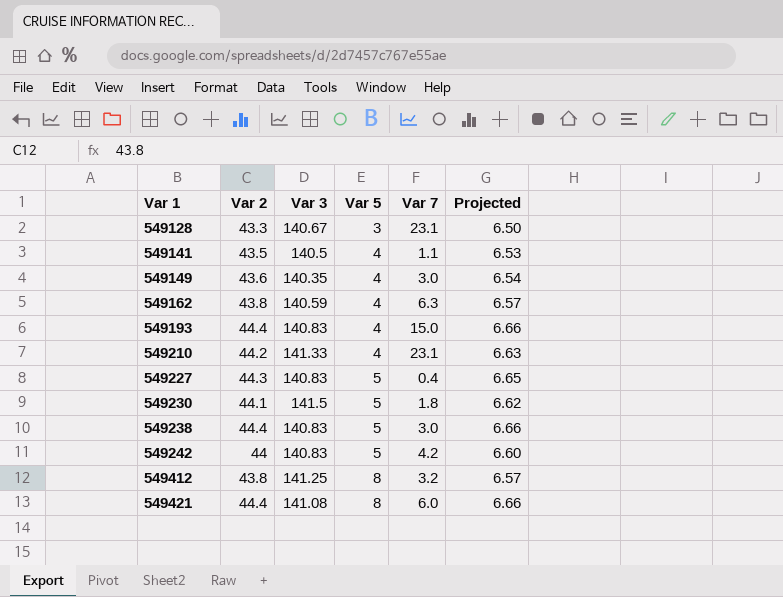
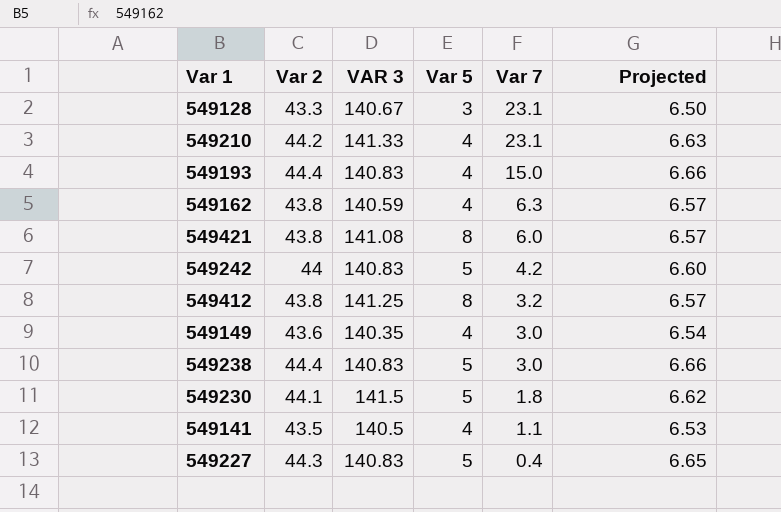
row order: Var 1 ascending -> Var 7 descending
column name: Var 3 -> VAR 3
549421 | Var 2: 44.4 -> 43.8
549421 | Projected: 6.66 -> 6.57

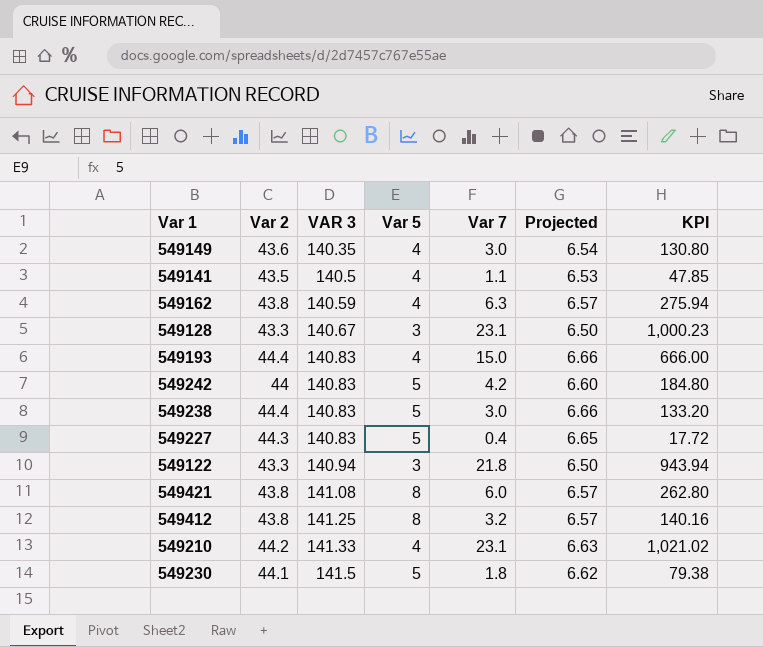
row order: Var 7 descending -> VAR 3 ascending
column KPI | formula: none -> [Var 2] * [Var 7]
row 549122: none -> 43.3 | 140.94 | 3 | 21.8 | 6.50 | 943.94

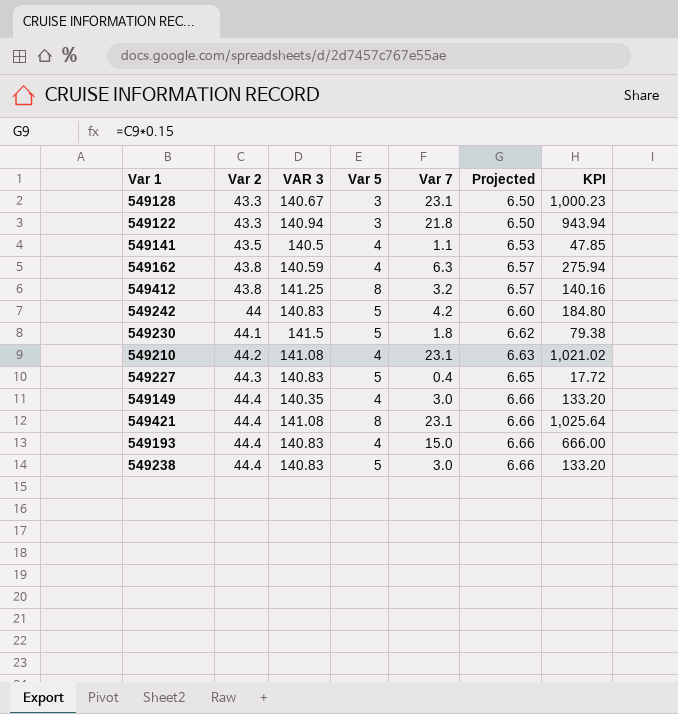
row order: VAR 3 ascending -> Var 2 ascending
549210 | VAR 3: 141.33 -> 141.08
549149 | Var 2: 43.6 -> 44.4
549149 | Projected: 6.54 -> 6.66
549149 | KPI: 130.80 -> 133.20
549421 | Var 2: 43.8 -> 44.4
549421 | Var 7: 6.0 -> 23.1
549421 | Projected: 6.57 -> 6.66
549421 | KPI: 262.80 -> 1,025.64

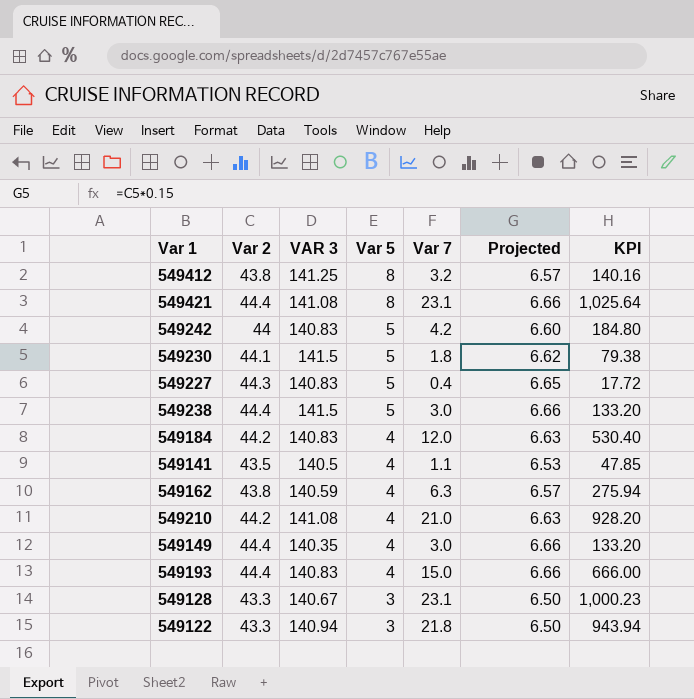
row order: Var 2 ascending -> Var 5 descending
549238 | VAR 3: 140.83 -> 141.5
row 549184: none -> 44.2 | 140.83 | 4 | 12.0 | 6.63 | 530.40
549210 | Var 7: 23.1 -> 21.0
549210 | KPI: 1,021.02 -> 928.20

